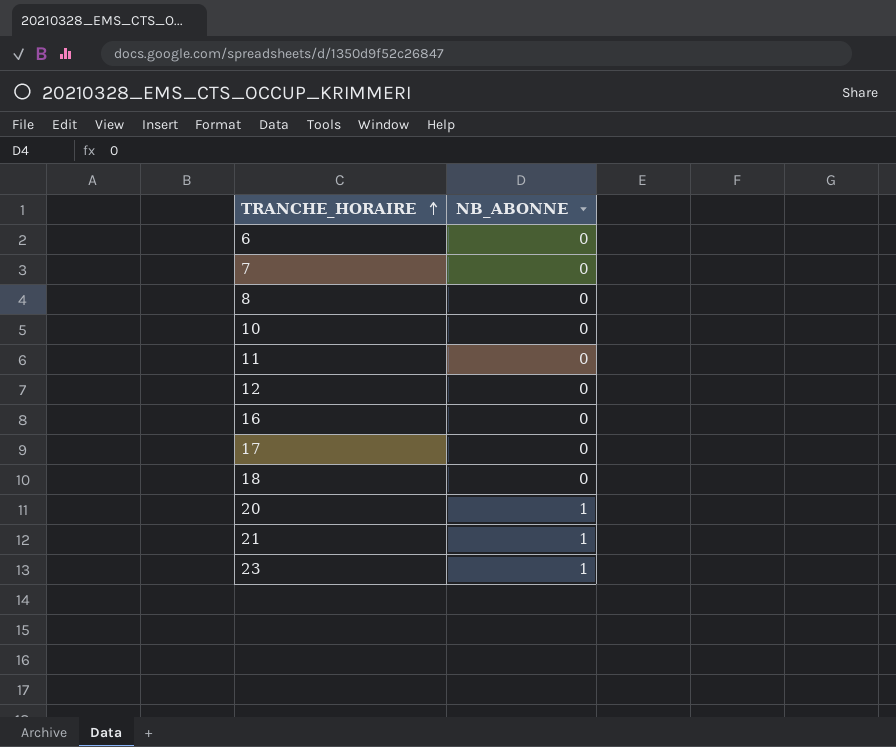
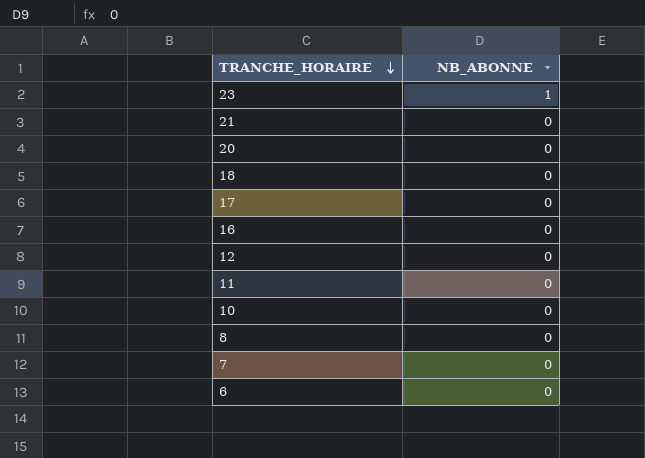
row order: TRANCHE_HORAIRE ascending -> TRANCHE_HORAIRE descending
21 | NB_ABONNE: 1 -> 0
20 | NB_ABONNE: 1 -> 0

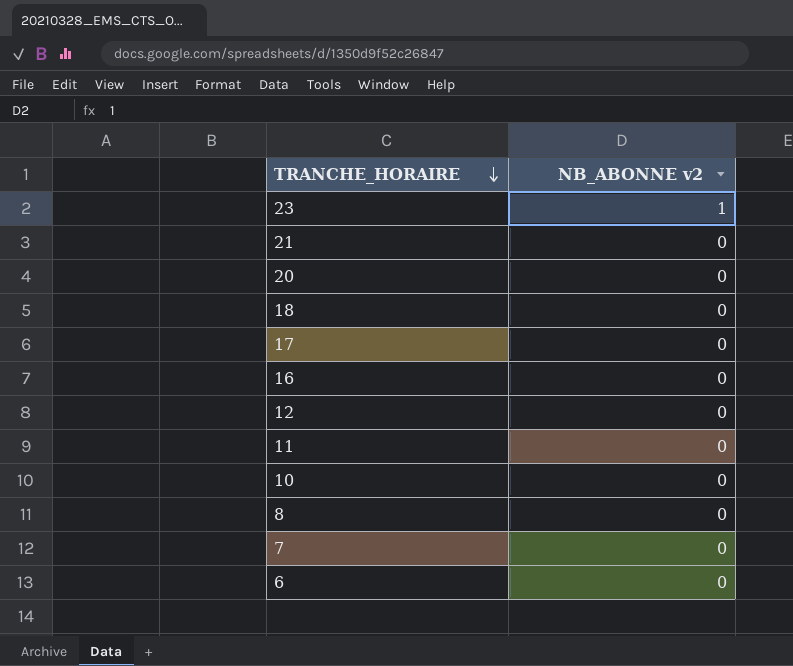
column name: NB_ABONNE -> NB_ABONNE v2

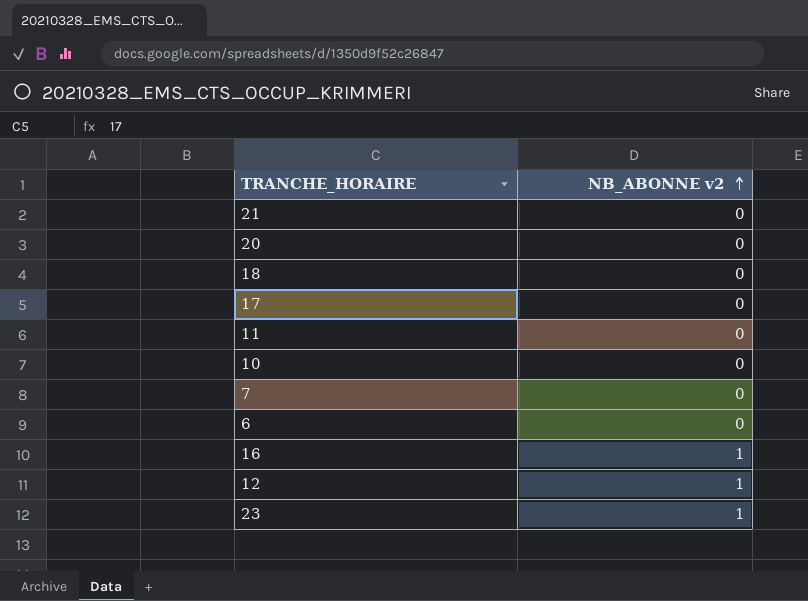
row order: TRANCHE_HORAIRE descending -> NB_ABONNE v2 ascending
row 8: 0 -> none
16 | NB_ABONNE v2: 0 -> 1
12 | NB_ABONNE v2: 0 -> 1

